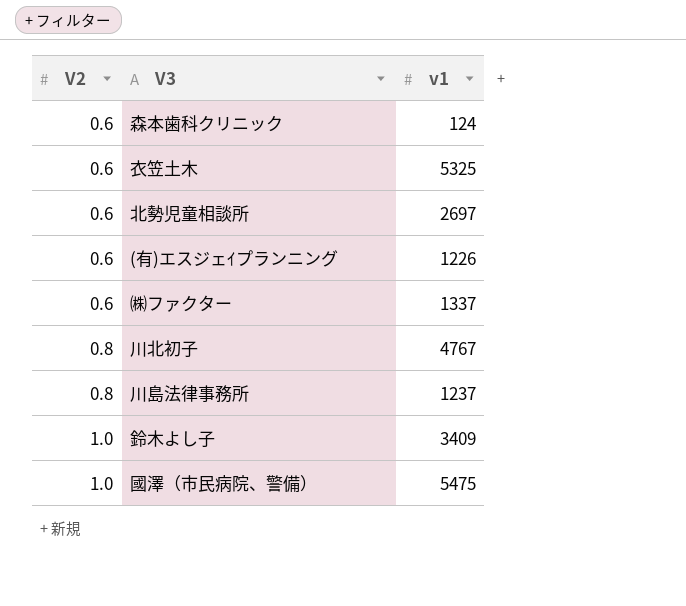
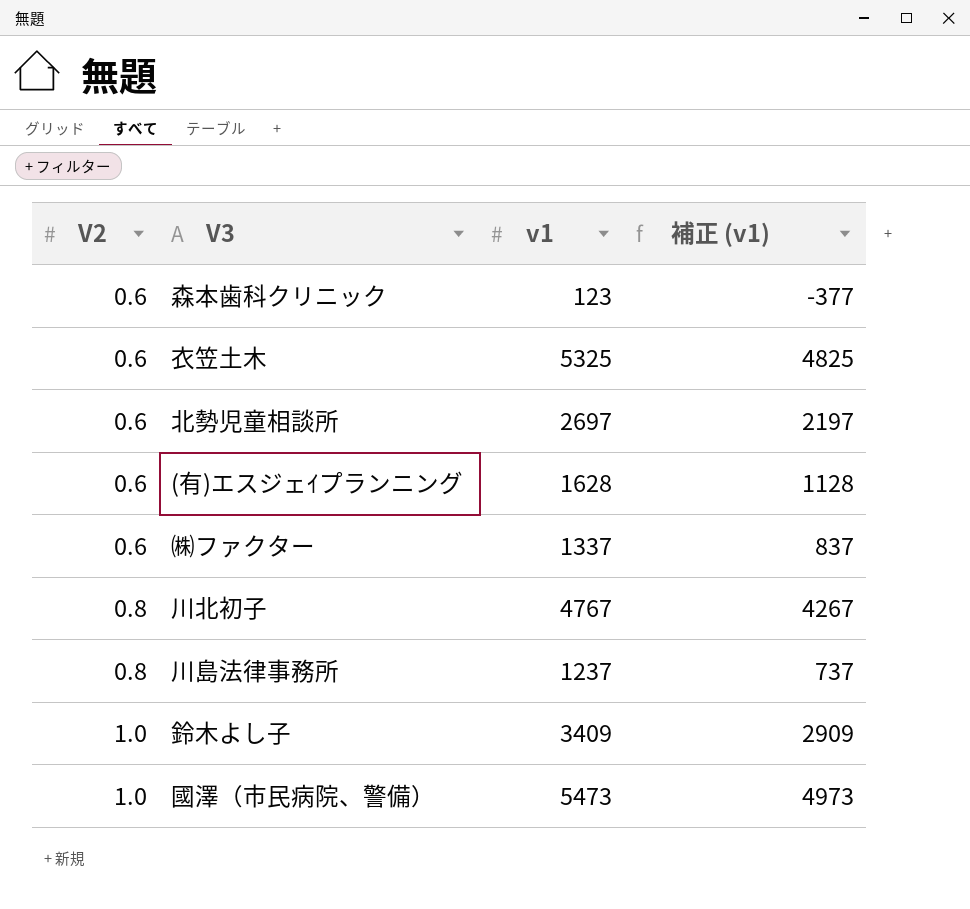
column 補正 (v1) | formula: none -> [v1] - 500
森本歯科クリニック | v1: 124 -> 123
(有)エスジェｲプランニング | v1: 1226 -> 1628
國澤（市民病院、警備） | v1: 5475 -> 5473

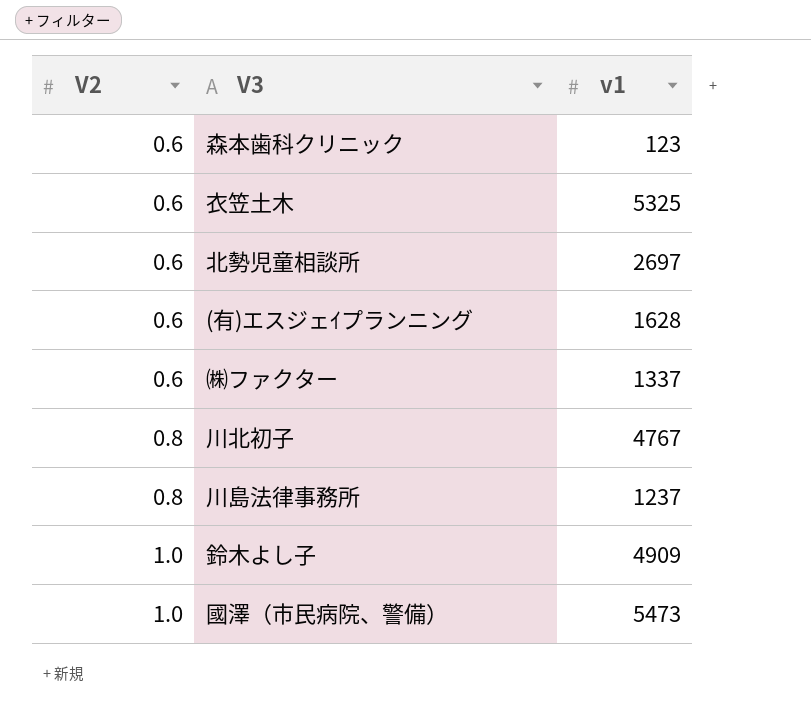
column 補正 (v1) | formula: [v1] - 500 -> none
鈴木よし子 | v1: 3409 -> 4909

